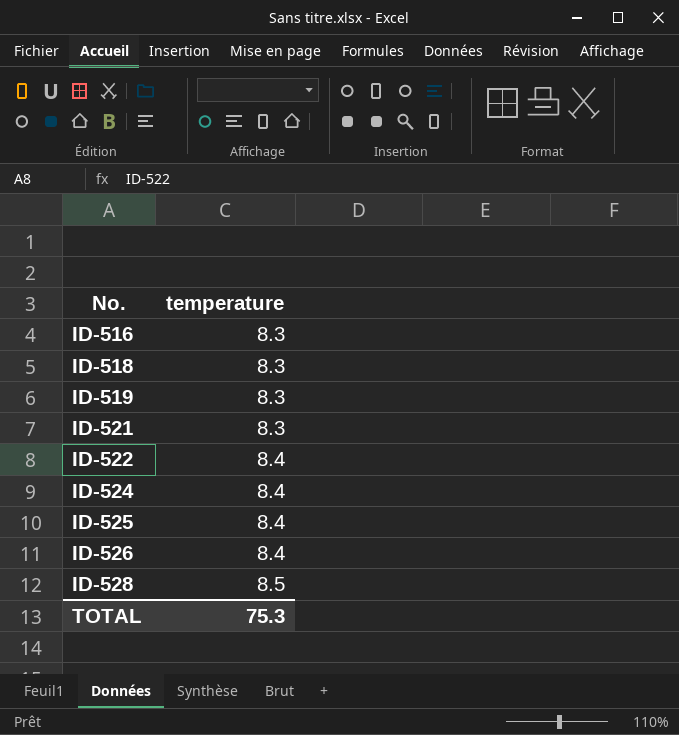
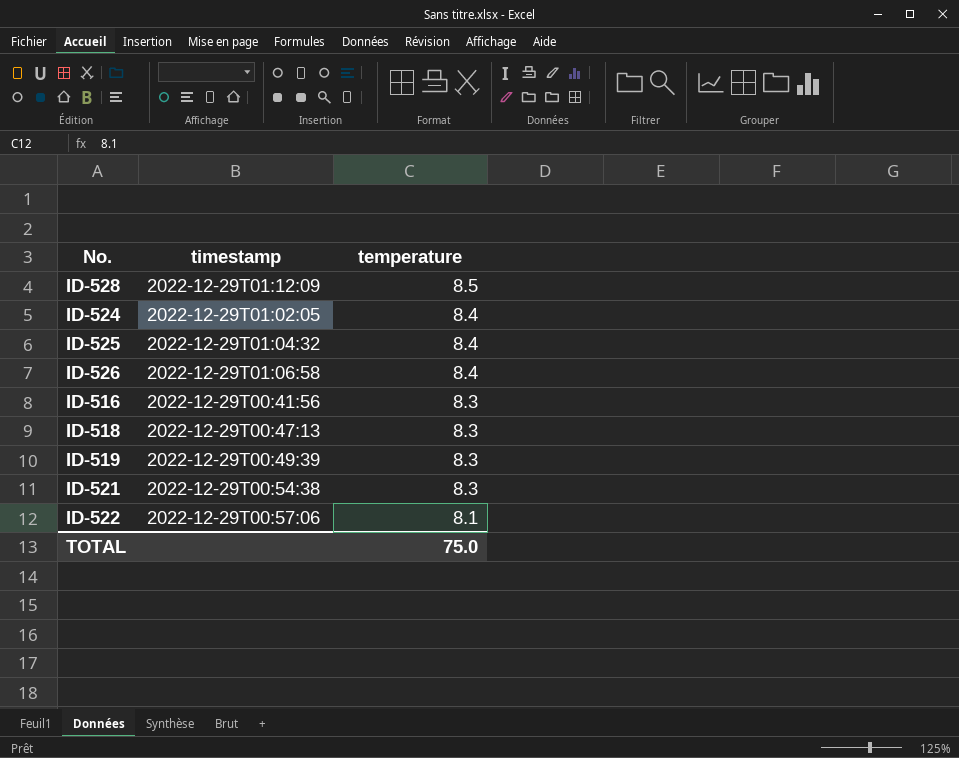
row order: No. ascending -> temperature descending
column timestamp | position: none -> 2
ID-522 | temperature: 8.4 -> 8.1
TOTAL | temperature: 75.3 -> 75.0

